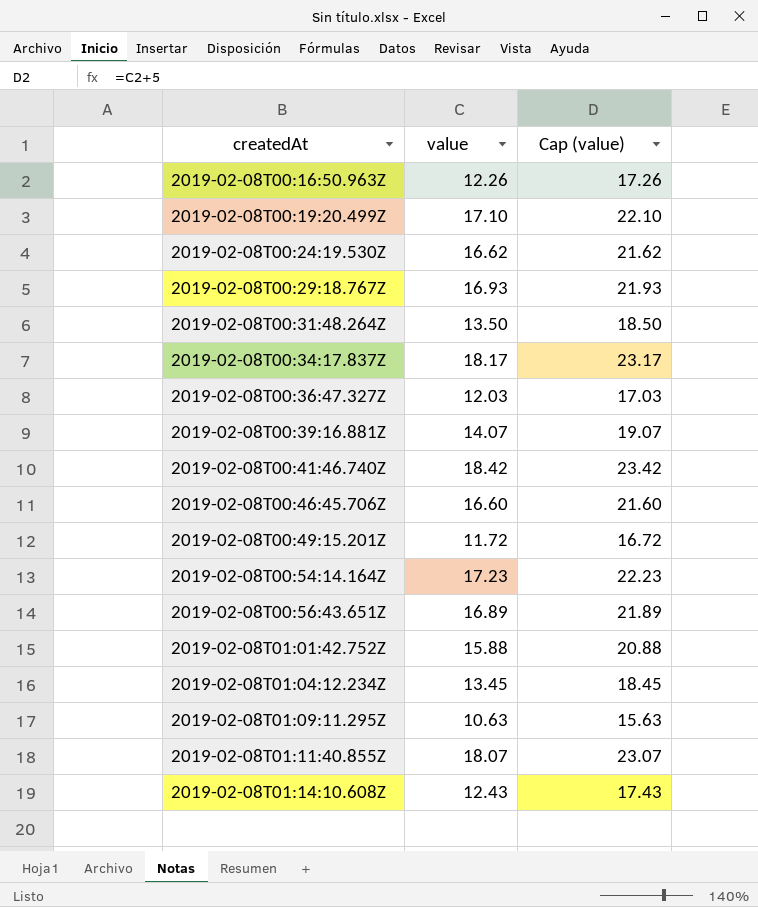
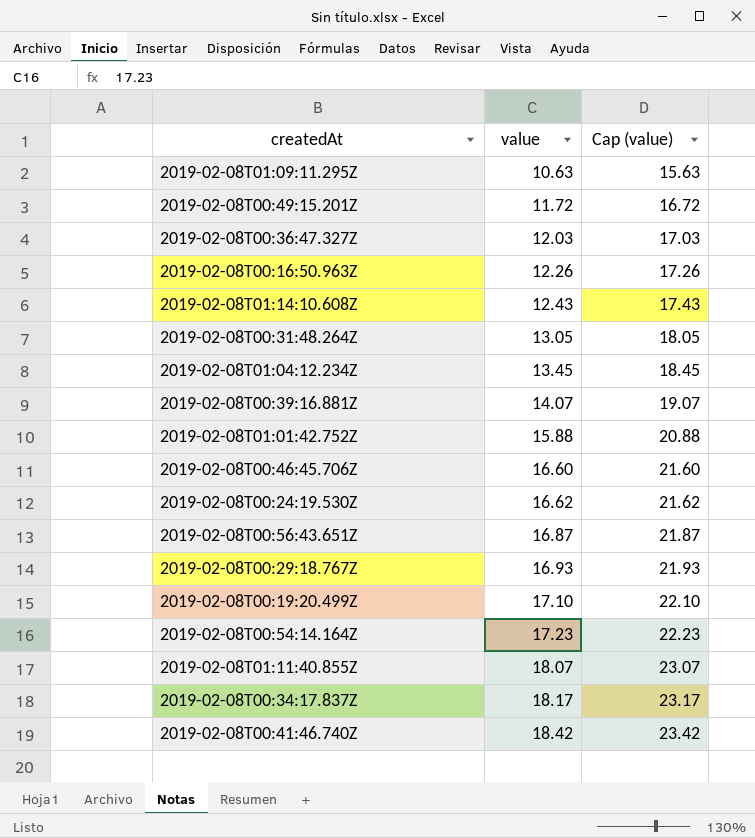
row order: createdAt ascending -> value ascending
2019-02-08T00:31:48.264Z | value: 13.50 -> 13.05
2019-02-08T00:31:48.264Z | Cap (value): 18.50 -> 18.05
2019-02-08T00:56:43.651Z | value: 16.89 -> 16.87
2019-02-08T00:56:43.651Z | Cap (value): 21.89 -> 21.87

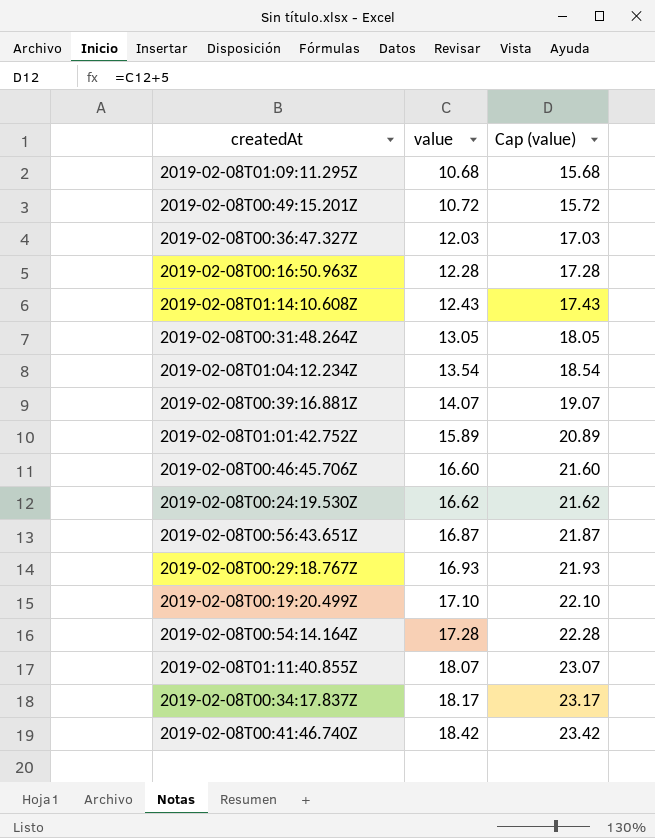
2019-02-08T01:09:11.295Z | value: 10.63 -> 10.68
2019-02-08T01:09:11.295Z | Cap (value): 15.63 -> 15.68
2019-02-08T00:49:15.201Z | value: 11.72 -> 10.72
2019-02-08T00:49:15.201Z | Cap (value): 16.72 -> 15.72
2019-02-08T00:16:50.963Z | value: 12.26 -> 12.28
2019-02-08T00:16:50.963Z | Cap (value): 17.26 -> 17.28
2019-02-08T01:04:12.234Z | value: 13.45 -> 13.54
2019-02-08T01:04:12.234Z | Cap (value): 18.45 -> 18.54
2019-02-08T01:01:42.752Z | value: 15.88 -> 15.89
2019-02-08T01:01:42.752Z | Cap (value): 20.88 -> 20.89
2019-02-08T00:54:14.164Z | value: 17.23 -> 17.28
2019-02-08T00:54:14.164Z | Cap (value): 22.23 -> 22.28

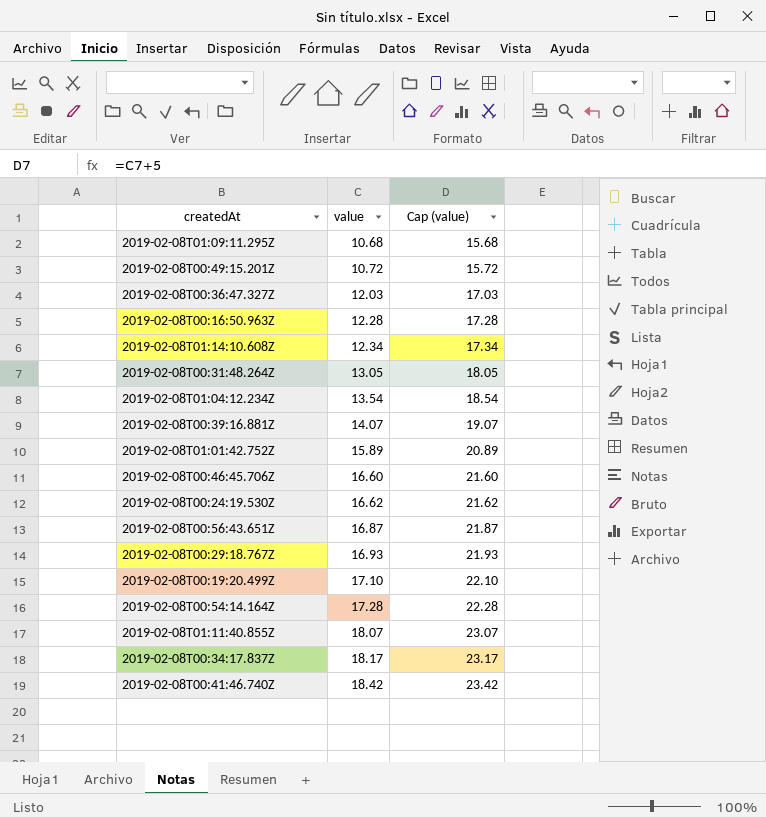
2019-02-08T01:14:10.608Z | value: 12.43 -> 12.34
2019-02-08T01:14:10.608Z | Cap (value): 17.43 -> 17.34

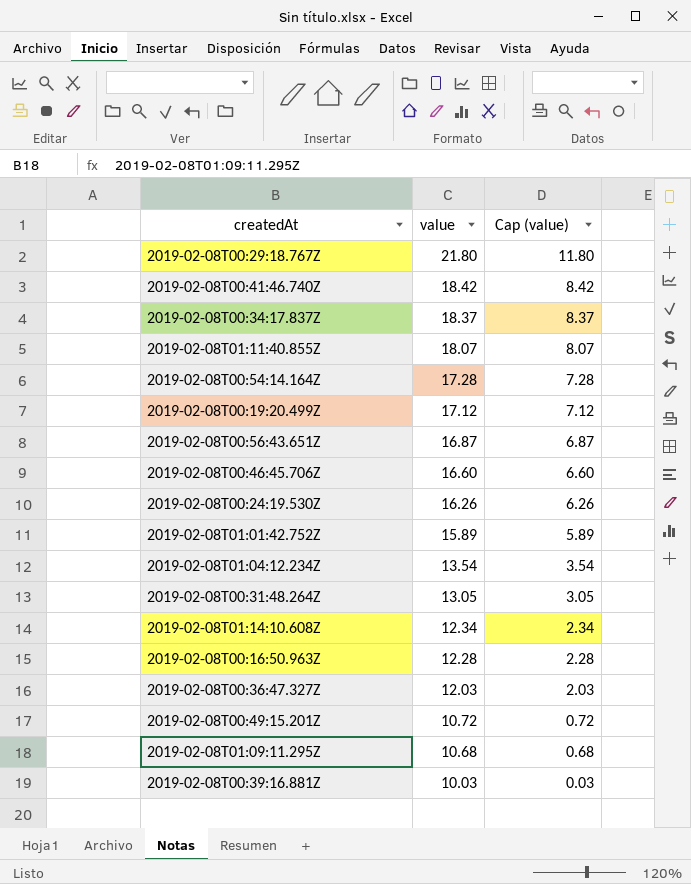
row order: value ascending -> value descending
column Cap (value) | formula: [value] + 5 -> [value] - 10
2019-02-08T00:29:18.767Z | value: 16.93 -> 21.80
2019-02-08T00:34:17.837Z | value: 18.17 -> 18.37
2019-02-08T00:19:20.499Z | value: 17.10 -> 17.12
2019-02-08T00:24:19.530Z | value: 16.62 -> 16.26
2019-02-08T00:39:16.881Z | value: 14.07 -> 10.03

